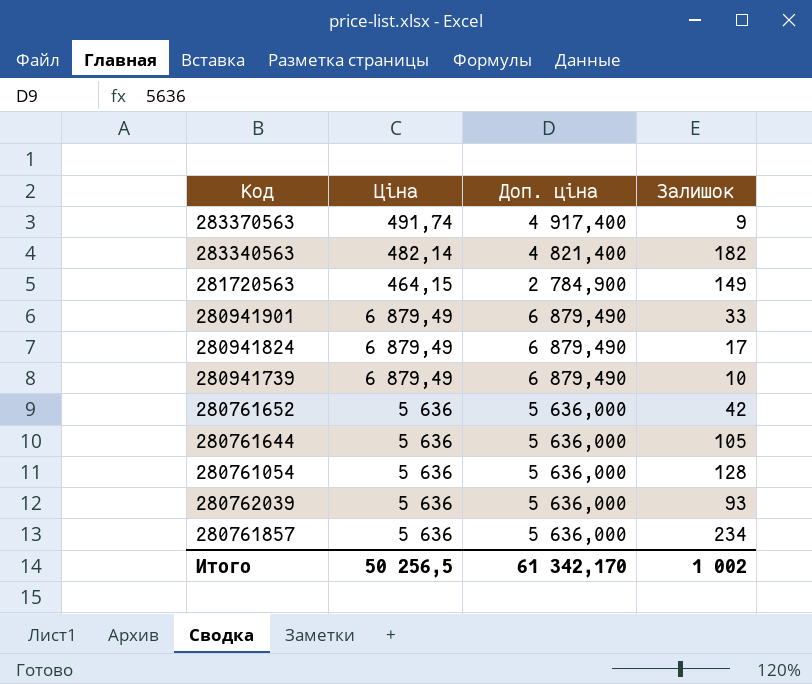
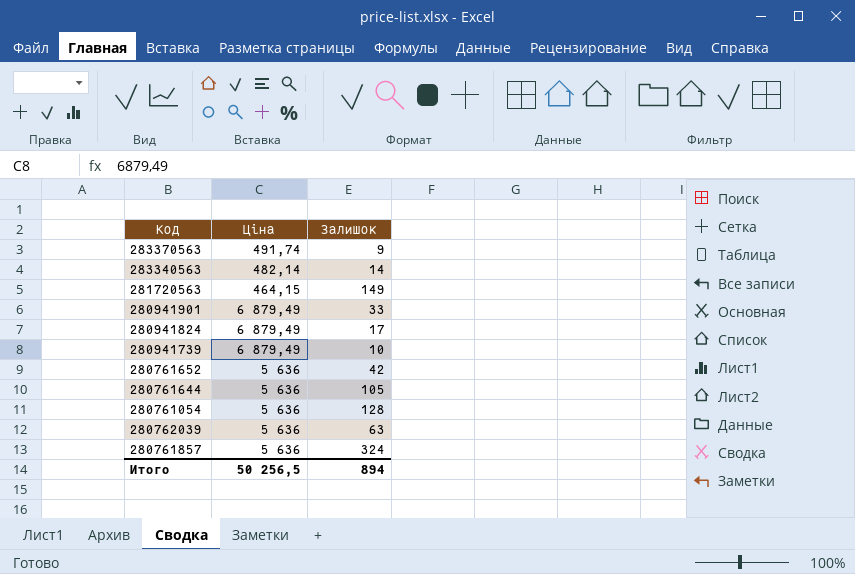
column Доп. ціна | position: 3 -> none
283340563 | Залишок: 182 -> 14
280762039 | Залишок: 93 -> 63
280761857 | Залишок: 234 -> 324
Итого | Залишок: 1 002 -> 894

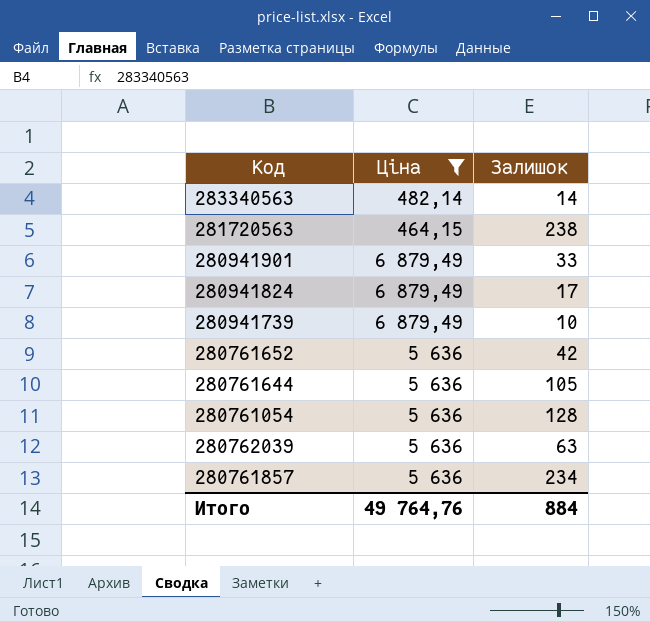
filter: none -> Ціна != 491,74
281720563 | Залишок: 149 -> 238
280761857 | Залишок: 324 -> 234
Итого | Ціна: 50 256,5 -> 49 764,76
Итого | Залишок: 894 -> 884

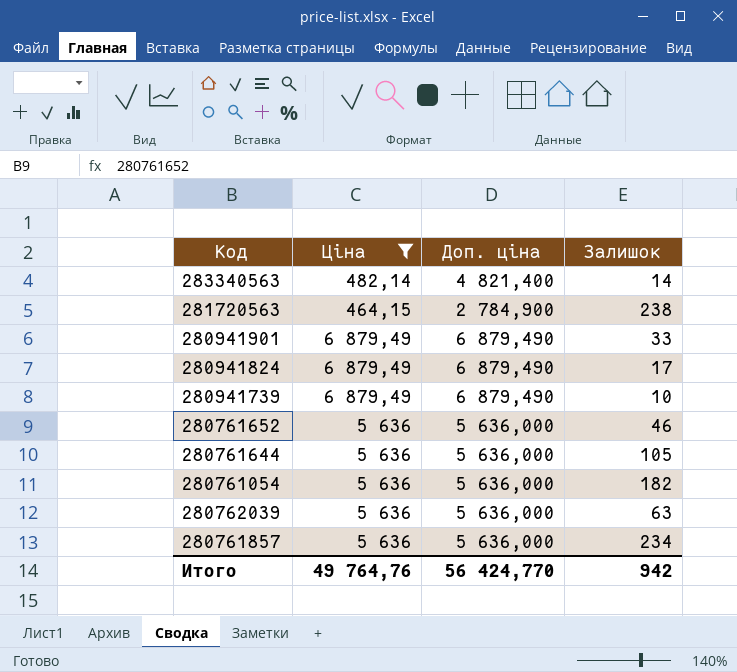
column Доп. ціна | position: none -> 3
280761652 | Залишок: 42 -> 46
280761054 | Залишок: 128 -> 182
Итого | Залишок: 884 -> 942

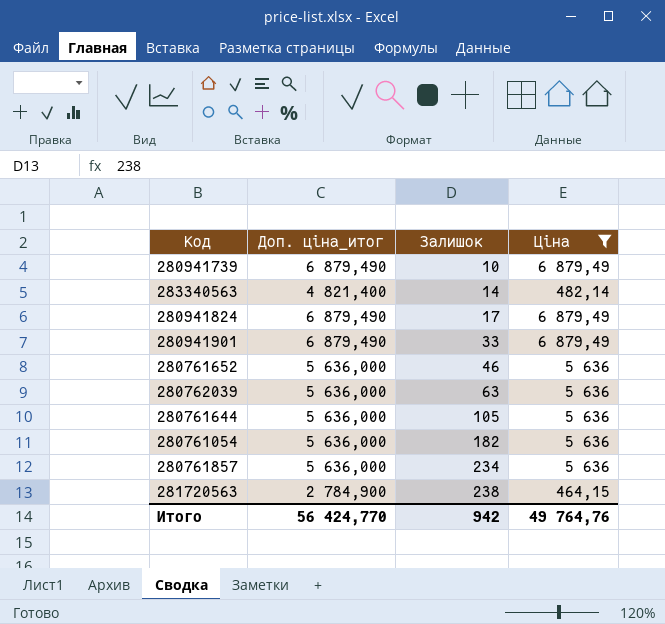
row order: none -> Залишок ascending
column name: Доп. ціна -> Доп. ціна_итог
column Ціна | position: 2 -> 4

